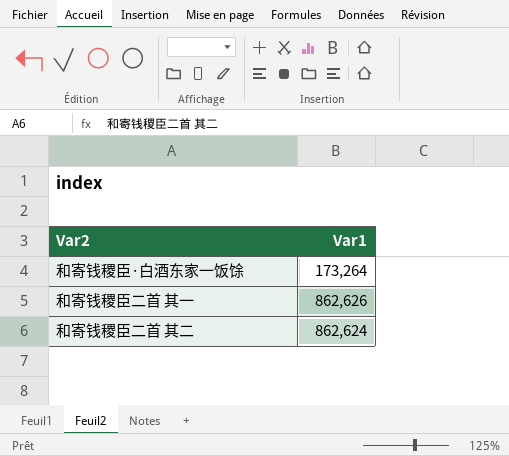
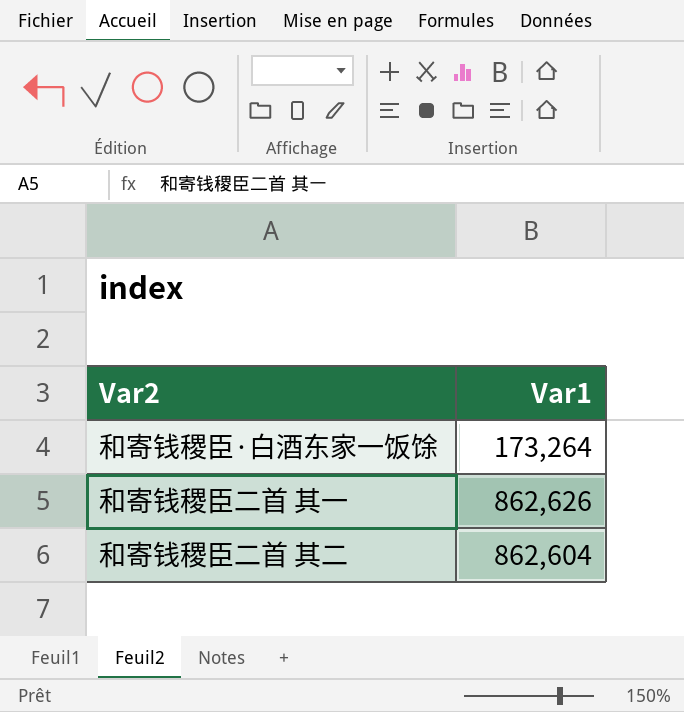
和寄钱稷臣二首 其二 | Var1: 862,624 -> 862,604

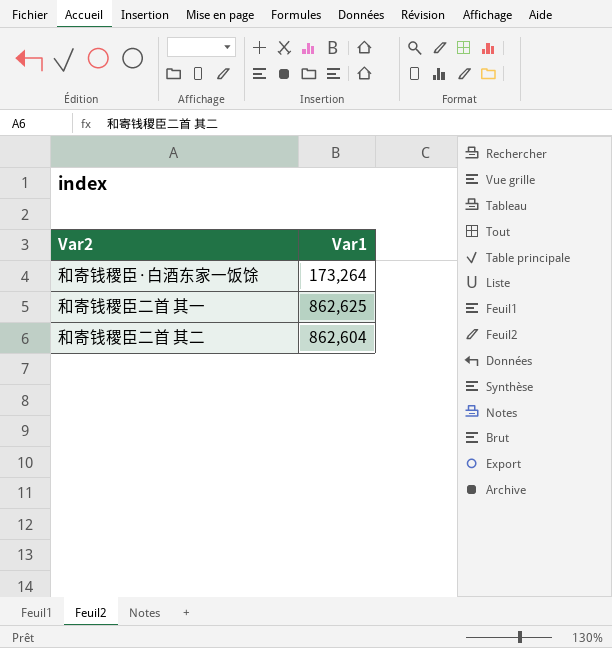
和寄钱稷臣二首 其一 | Var1: 862,626 -> 862,625

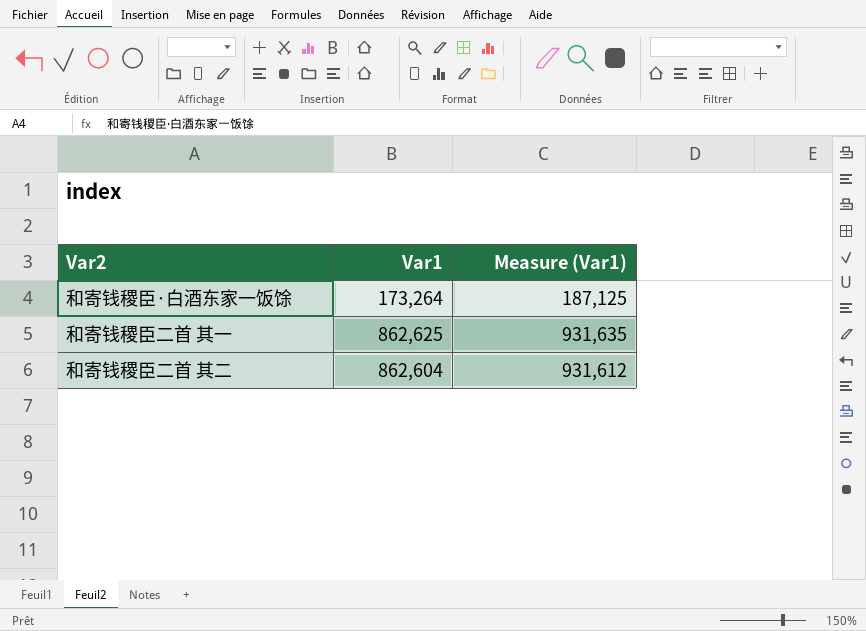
column Measure (Var1) | formula: none -> [Var1] * 1.08

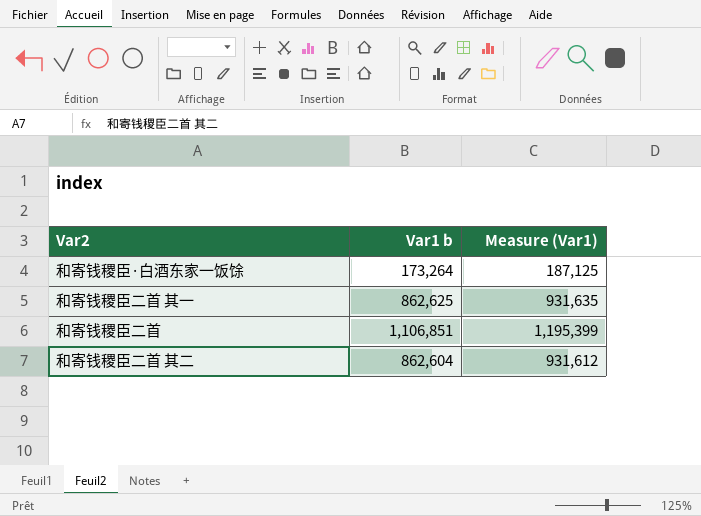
column name: Var1 -> Var1 b
row 和寄钱稷臣二首: none -> 1,106,851 | 1,195,399

